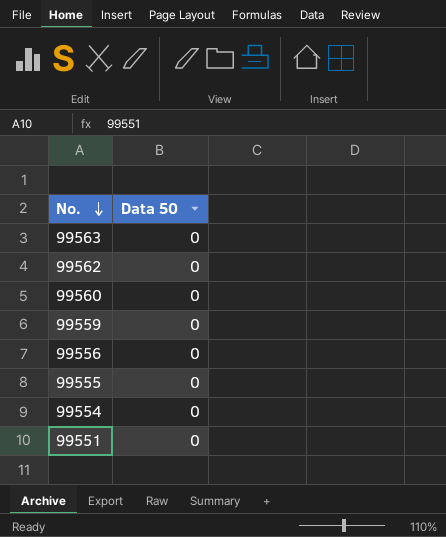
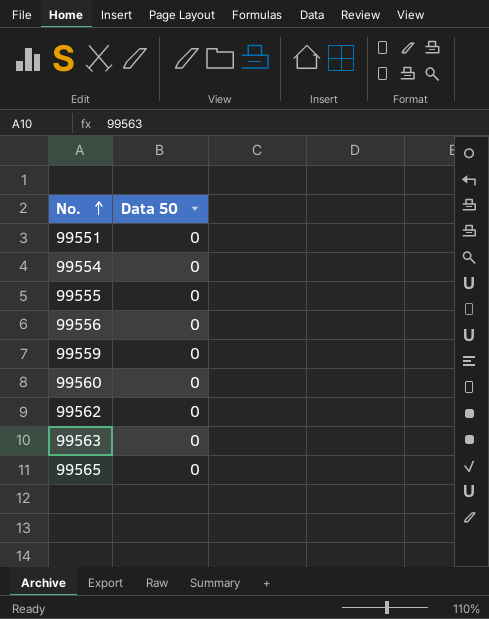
row order: No. descending -> No. ascending
row 99565: none -> 0

